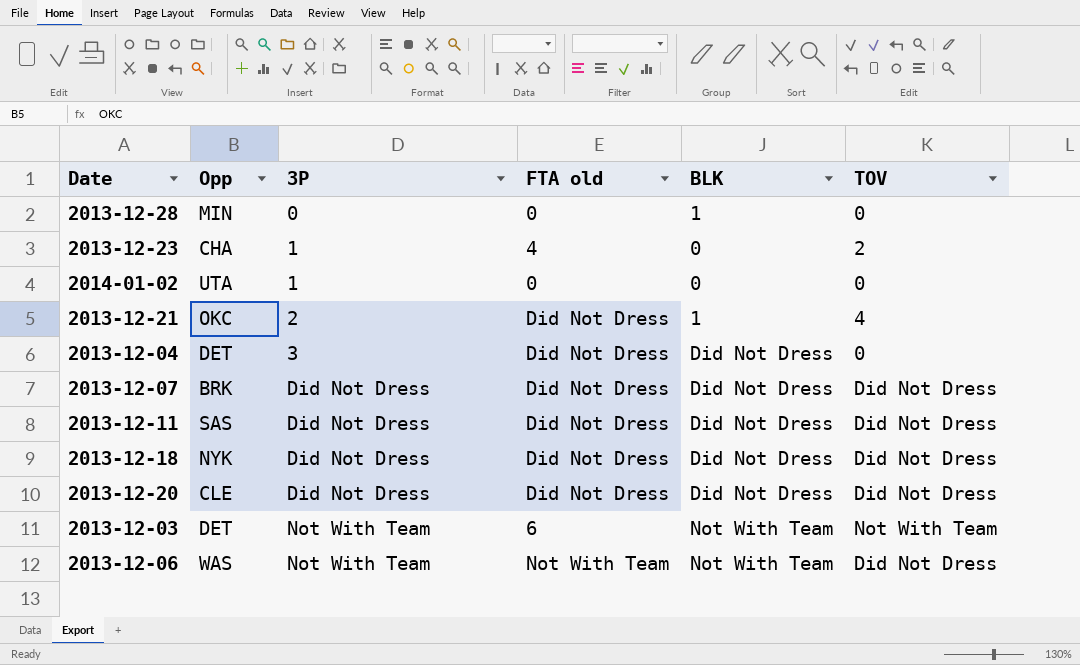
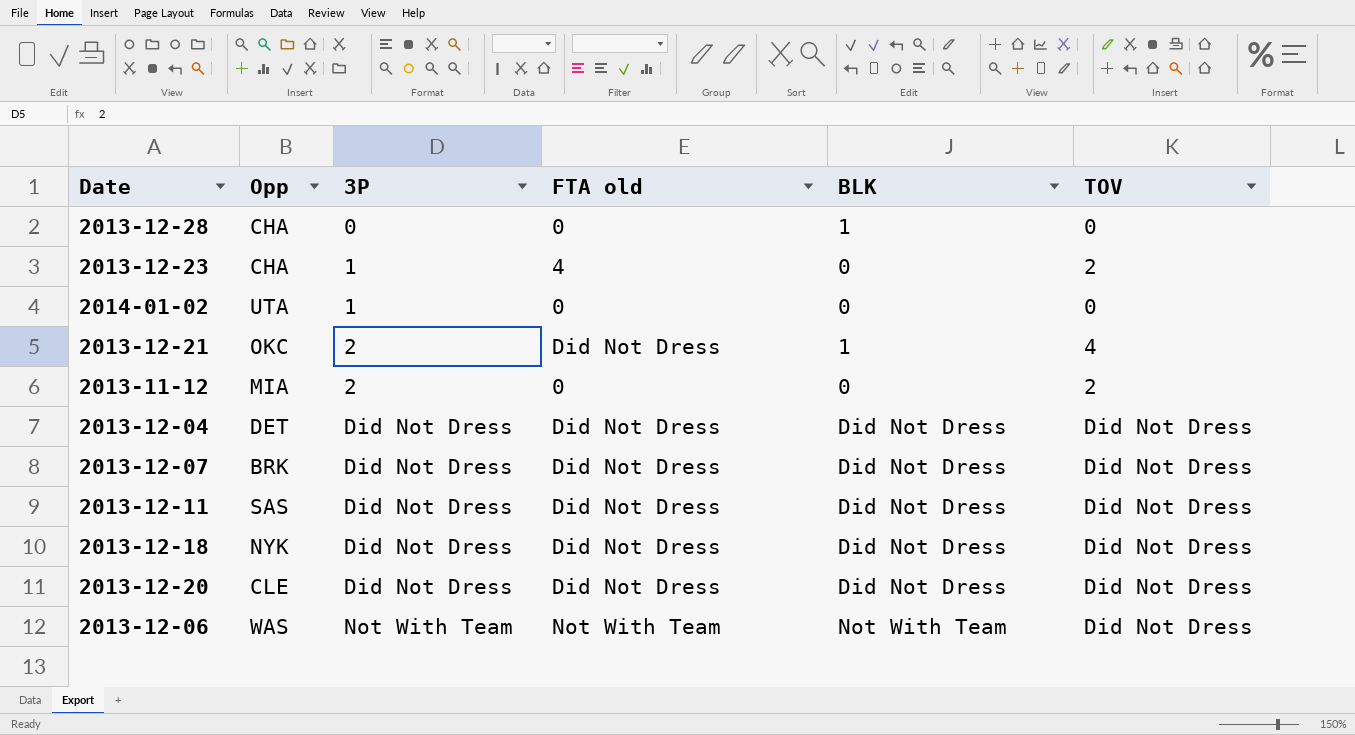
row 2013-12-03: DET | Not With Team | 6 | Not With Team | Not With Team -> none
2013-12-28 | Opp: MIN -> CHA
row 2013-11-12: none -> MIA | 2 | 0 | 0 | 2
2013-12-04 | 3P: 3 -> Did Not Dress
2013-12-04 | TOV: 0 -> Did Not Dress

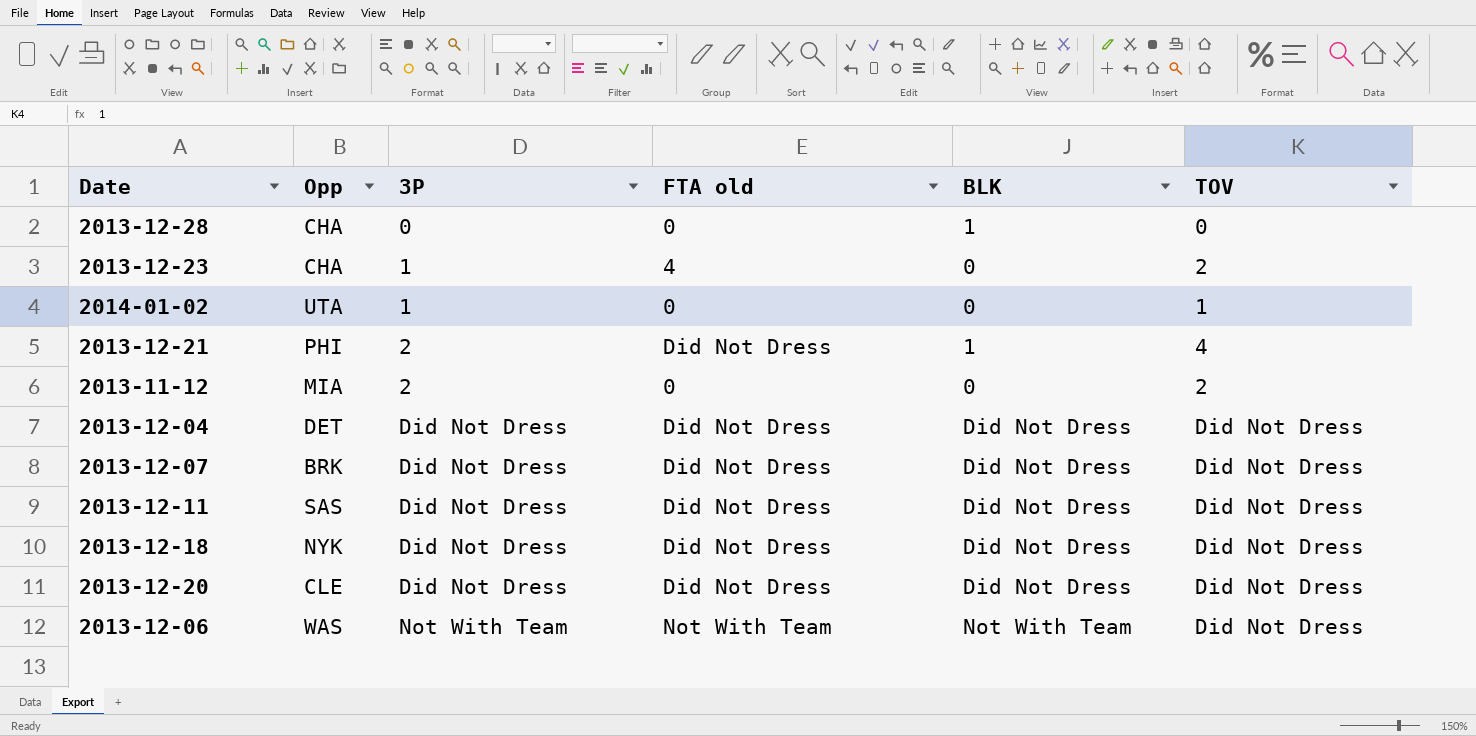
2014-01-02 | TOV: 0 -> 1
2013-12-21 | Opp: OKC -> PHI

